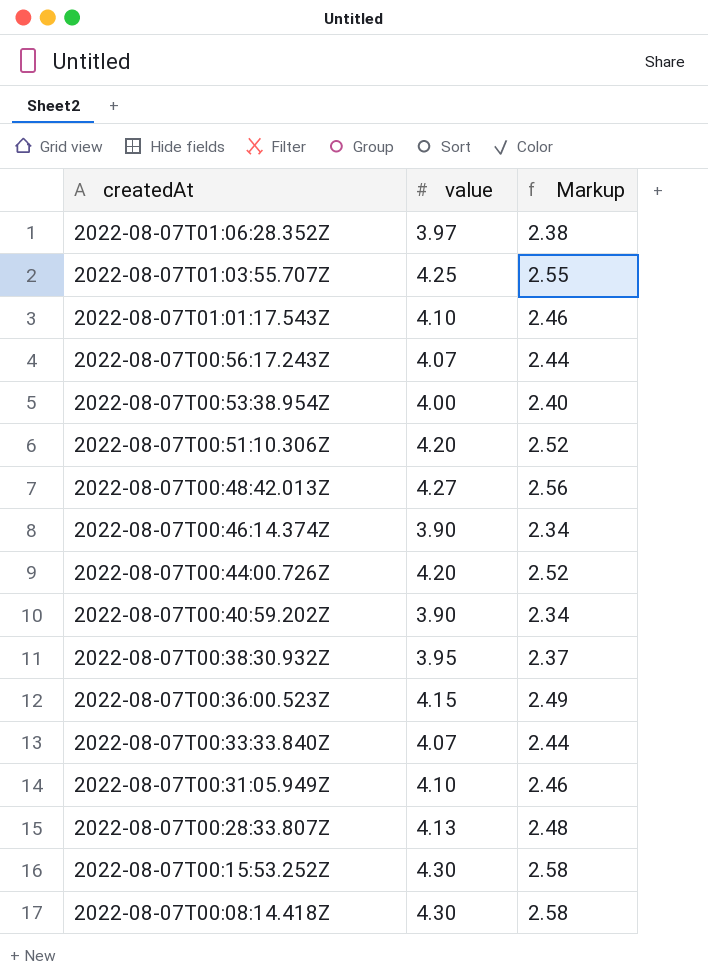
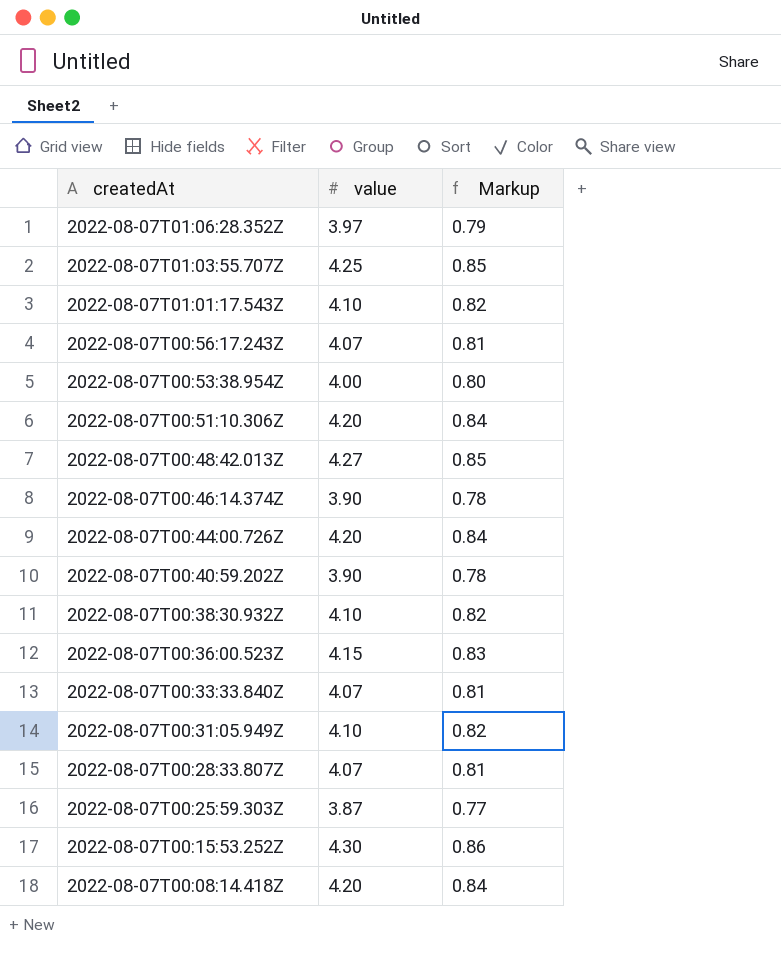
column Markup | formula: [value] * 0.6 -> [value] * 0.2
2022-08-07T00:38:30.932Z | value: 3.95 -> 4.10
2022-08-07T00:28:33.807Z | value: 4.13 -> 4.07
row 2022-08-07T00:25:59.303Z: none -> 3.87 | 0.77
2022-08-07T00:08:14.418Z | value: 4.30 -> 4.20

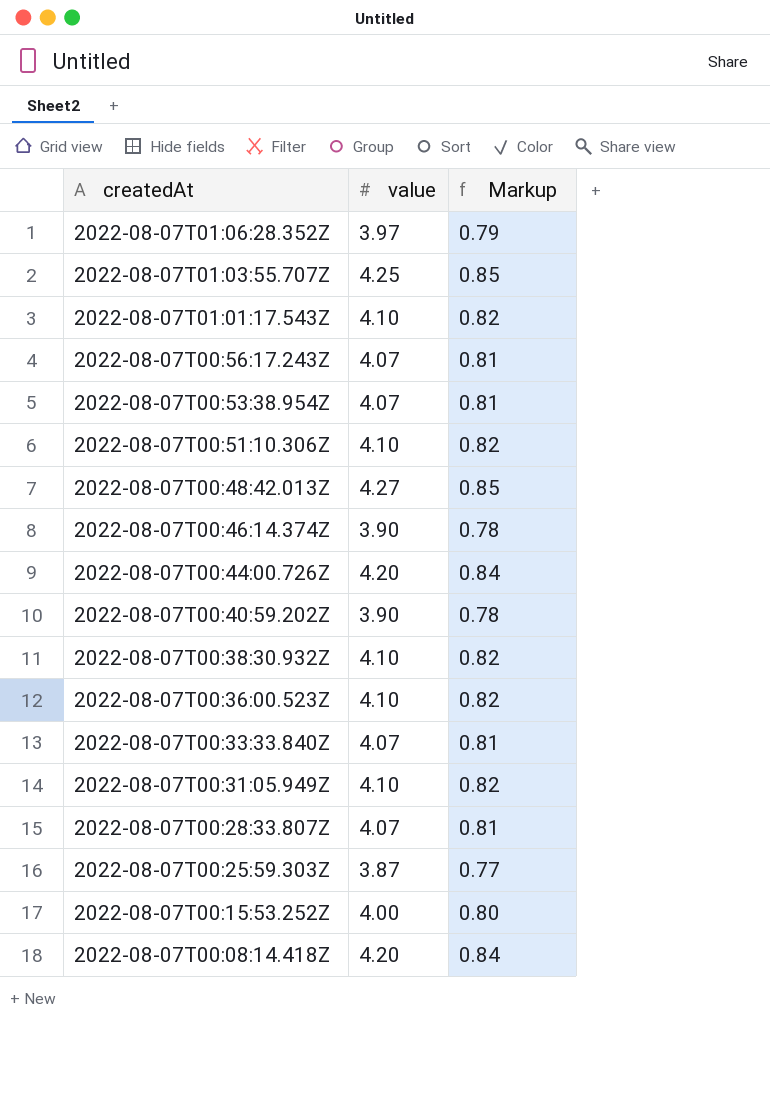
2022-08-07T00:53:38.954Z | value: 4.00 -> 4.07
2022-08-07T00:53:38.954Z | Markup: 0.80 -> 0.81
2022-08-07T00:51:10.306Z | value: 4.20 -> 4.10
2022-08-07T00:51:10.306Z | Markup: 0.84 -> 0.82
2022-08-07T00:36:00.523Z | value: 4.15 -> 4.10
2022-08-07T00:36:00.523Z | Markup: 0.83 -> 0.82
2022-08-07T00:15:53.252Z | value: 4.30 -> 4.00
2022-08-07T00:15:53.252Z | Markup: 0.86 -> 0.80

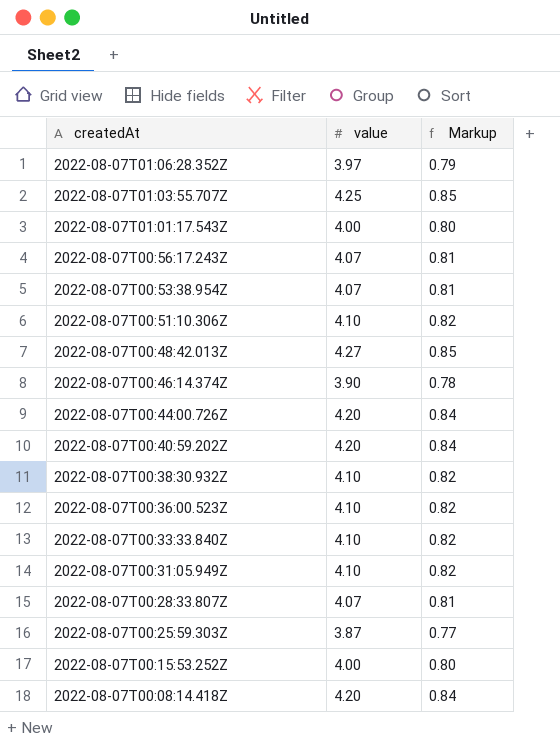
2022-08-07T01:01:17.543Z | value: 4.10 -> 4.00
2022-08-07T01:01:17.543Z | Markup: 0.82 -> 0.80
2022-08-07T00:40:59.202Z | value: 3.90 -> 4.20
2022-08-07T00:40:59.202Z | Markup: 0.78 -> 0.84
2022-08-07T00:33:33.840Z | value: 4.07 -> 4.10
2022-08-07T00:33:33.840Z | Markup: 0.81 -> 0.82

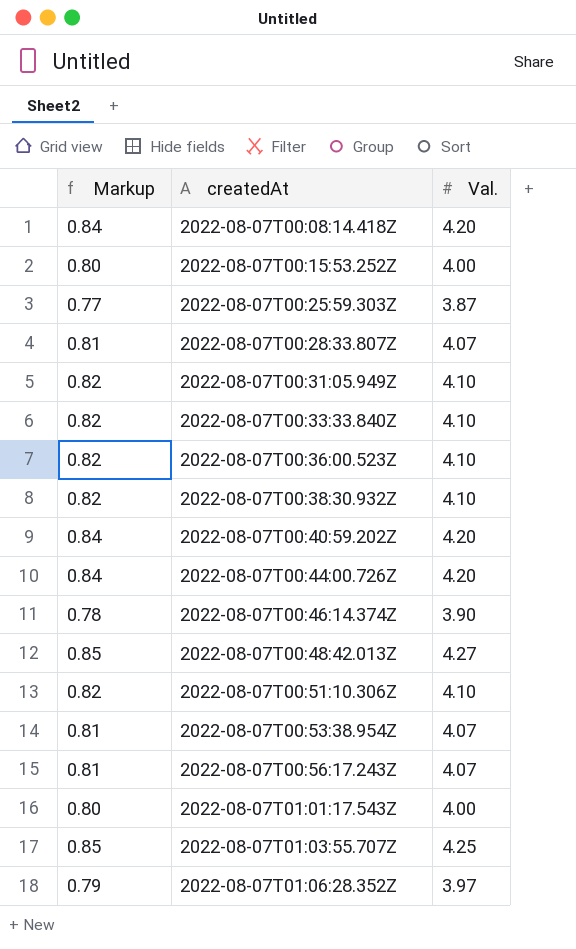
row order: createdAt descending -> createdAt ascending
column Markup | position: 3 -> 1
column name: value -> Val.

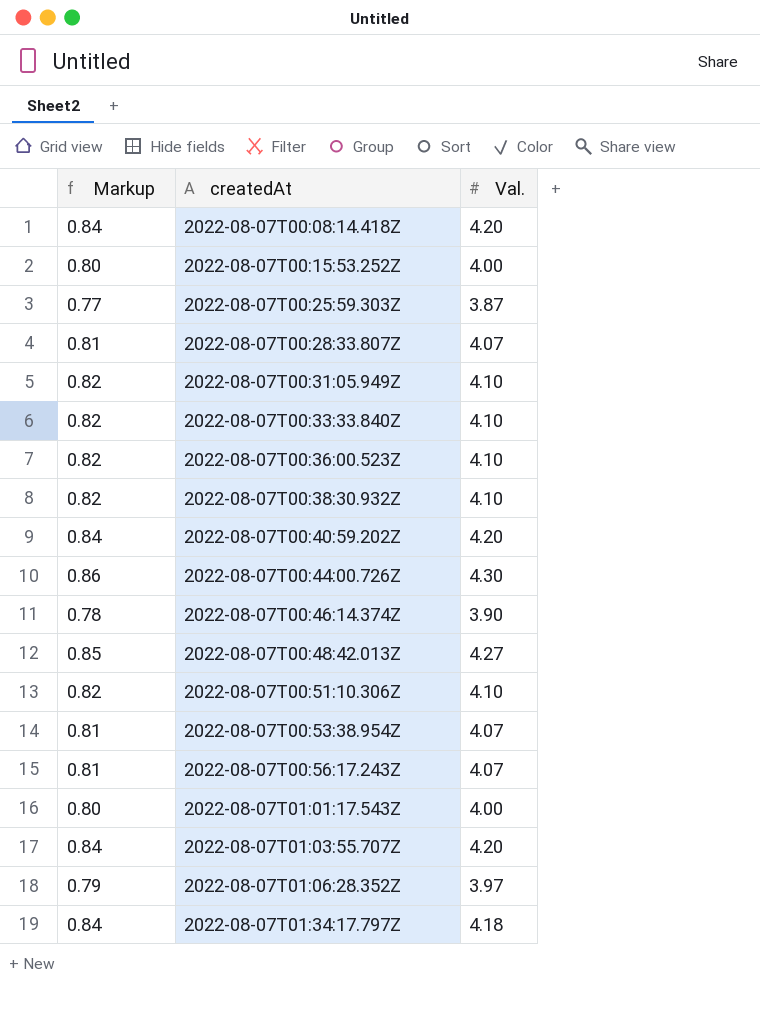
2022-08-07T00:44:00.726Z | Markup: 0.84 -> 0.86
2022-08-07T00:44:00.726Z | Val.: 4.20 -> 4.30
2022-08-07T01:03:55.707Z | Markup: 0.85 -> 0.84
2022-08-07T01:03:55.707Z | Val.: 4.25 -> 4.20
row 2022-08-07T01:34:17.797Z: none -> 0.84 | 4.18

